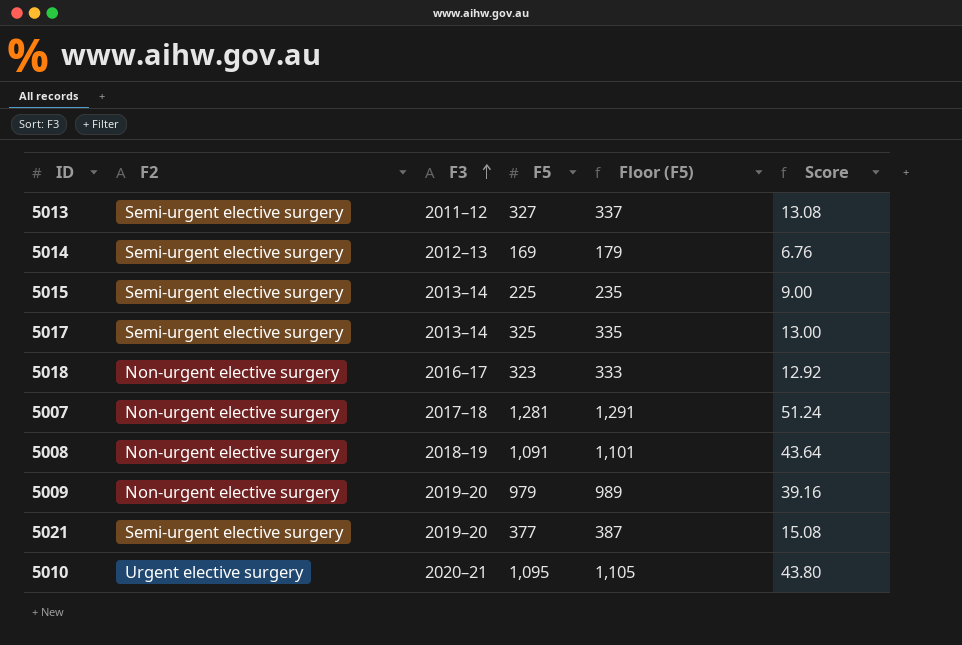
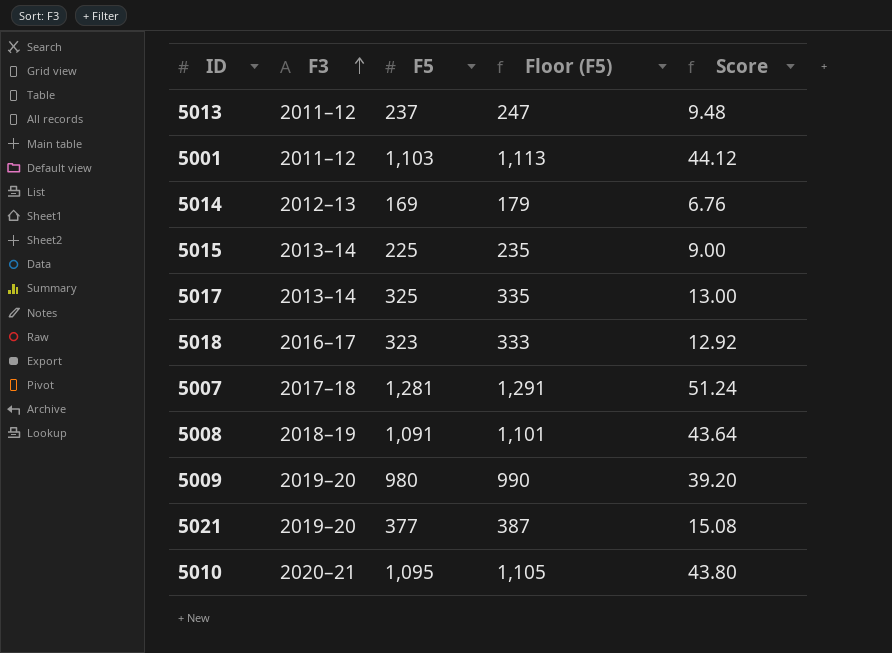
column F2 | position: 2 -> none
5013 | F5: 327 -> 237
5013 | Floor (F5): 337 -> 247
5013 | Score: 13.08 -> 9.48
row 5001: none -> 2011–12 | 1,103 | 1,113 | 44.12
5009 | F5: 979 -> 980
5009 | Floor (F5): 989 -> 990
5009 | Score: 39.16 -> 39.20

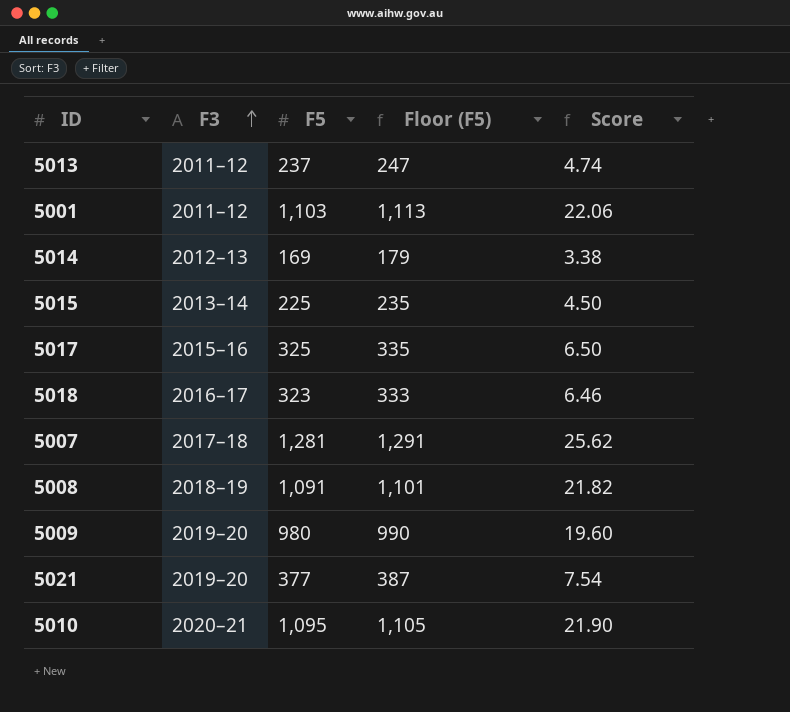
column Score | formula: [F5] * 0.04 -> [F5] * 0.02
5017 | F3: 2013–14 -> 2015–16

